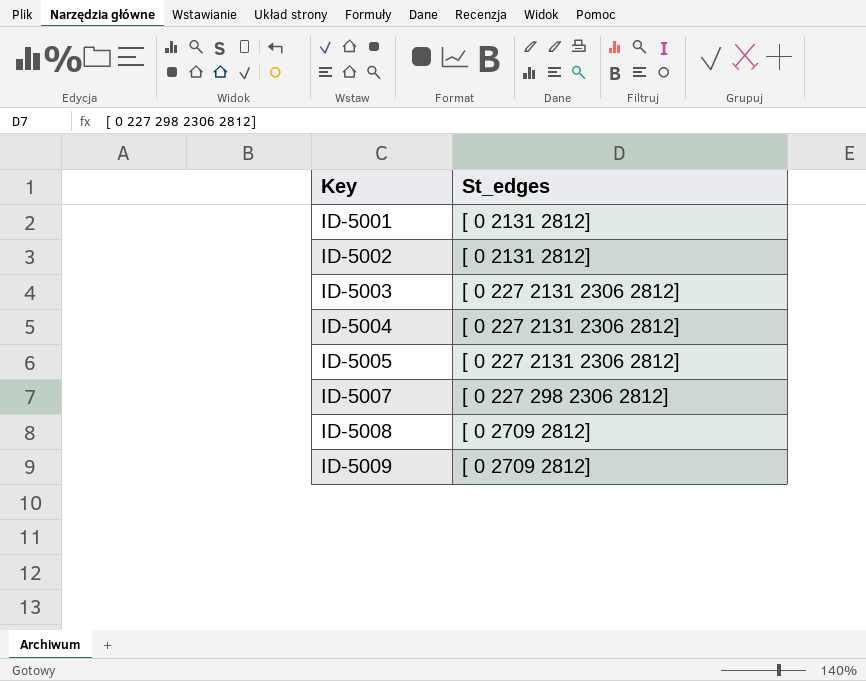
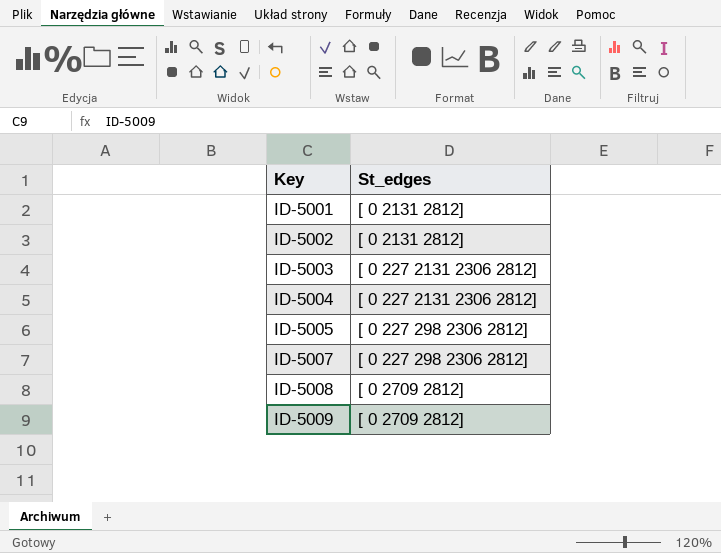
ID-5005 | St_edges: [ 0 227 2131 2306 2812] -> [ 0 227 298 2306 2812]

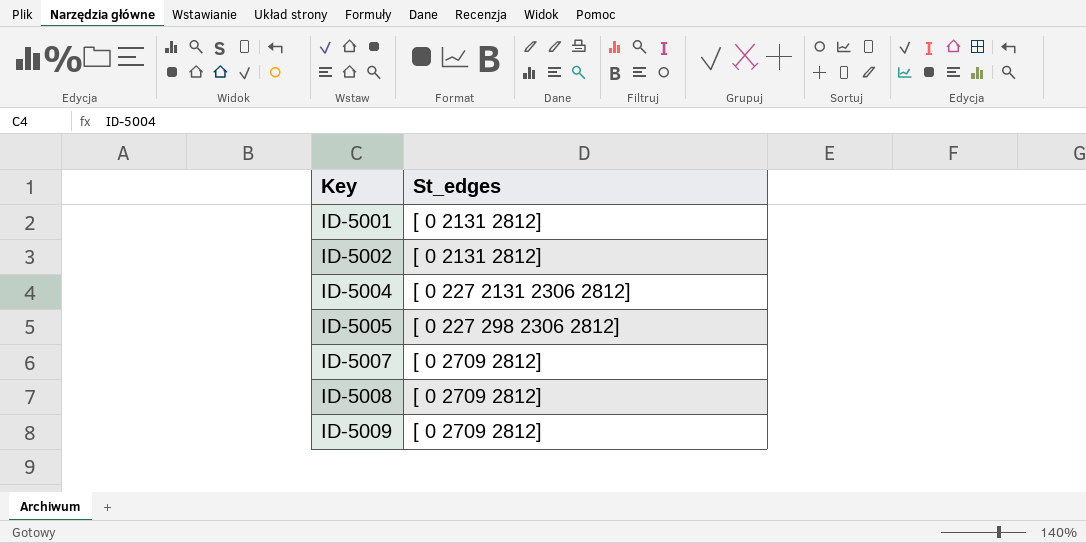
row ID-5003: [ 0 227 2131 2306 2812] -> none
ID-5007 | St_edges: [ 0 227 298 2306 2812] -> [ 0 2709 2812]

